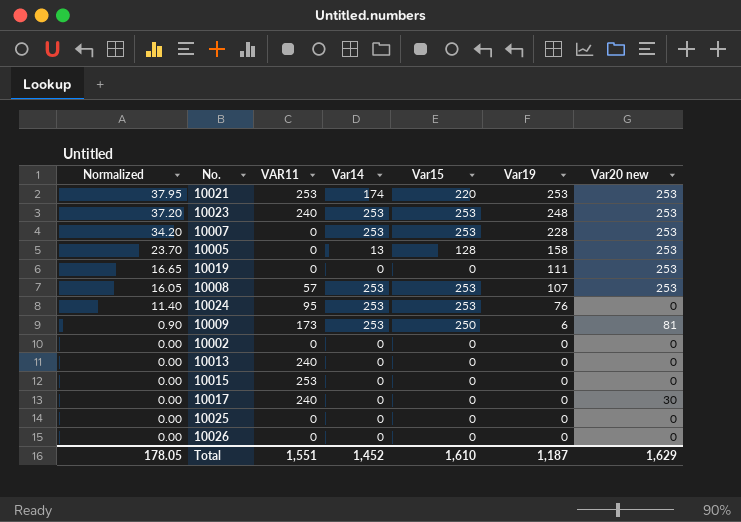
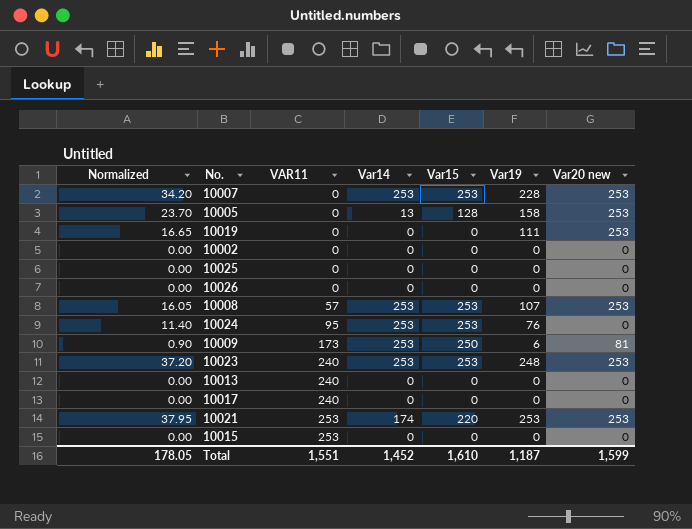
row order: Normalized descending -> VAR11 ascending
10017 | Var20 new: 30 -> 0
Total | Var20 new: 1,629 -> 1,599

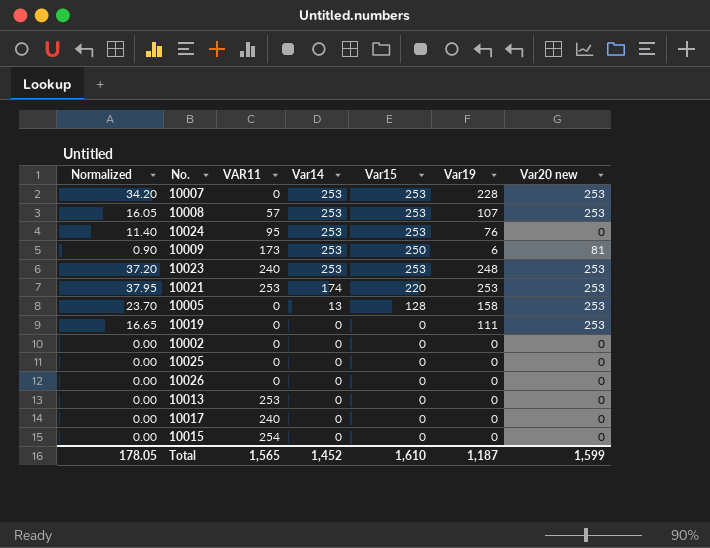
row order: VAR11 ascending -> Var14 descending
10013 | VAR11: 240 -> 253
10015 | VAR11: 253 -> 254
Total | VAR11: 1,551 -> 1,565

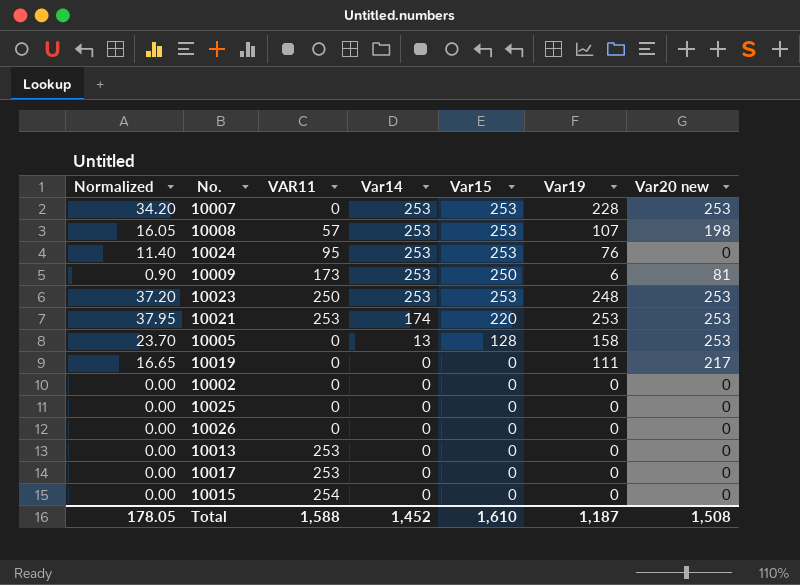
10008 | Var20 new: 253 -> 198
10023 | VAR11: 240 -> 250
10019 | Var20 new: 253 -> 217
10017 | VAR11: 240 -> 253
Total | VAR11: 1,565 -> 1,588
Total | Var20 new: 1,599 -> 1,508

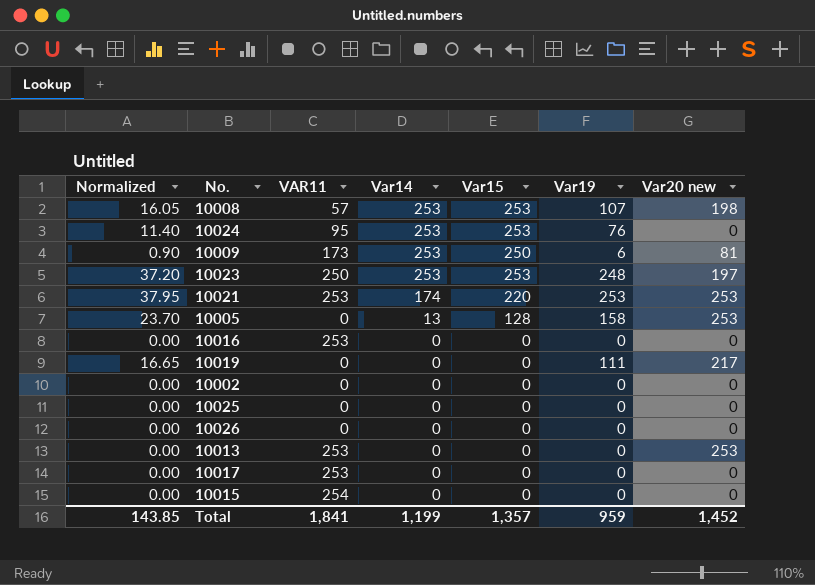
row 10007: 34.20 | 0 | 253 | 253 | 228 | 253 -> none
10023 | Var20 new: 253 -> 197
row 10016: none -> 0.00 | 253 | 0 | 0 | 0 | 0
10013 | Var20 new: 0 -> 253
Total | Normalized: 178.05 -> 143.85
Total | VAR11: 1,588 -> 1,841
Total | Var14: 1,452 -> 1,199
Total | Var15: 1,610 -> 1,357
Total | Var19: 1,187 -> 959
Total | Var20 new: 1,508 -> 1,452

